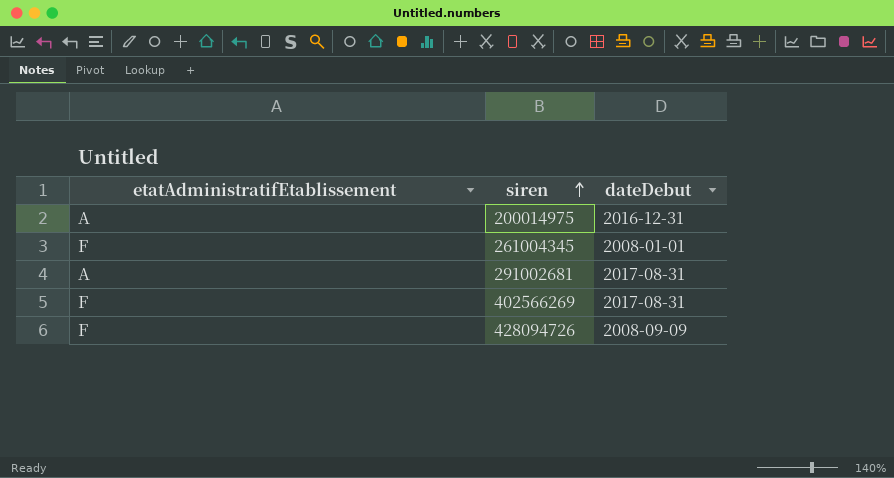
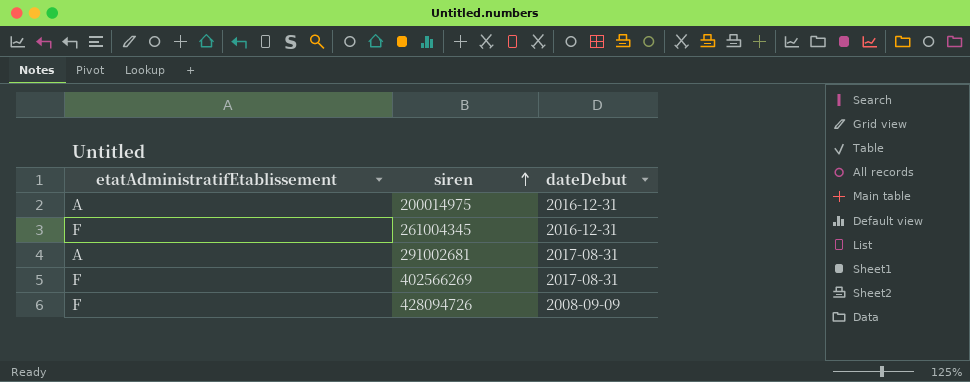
261004345 | dateDebut: 2008-01-01 -> 2016-12-31

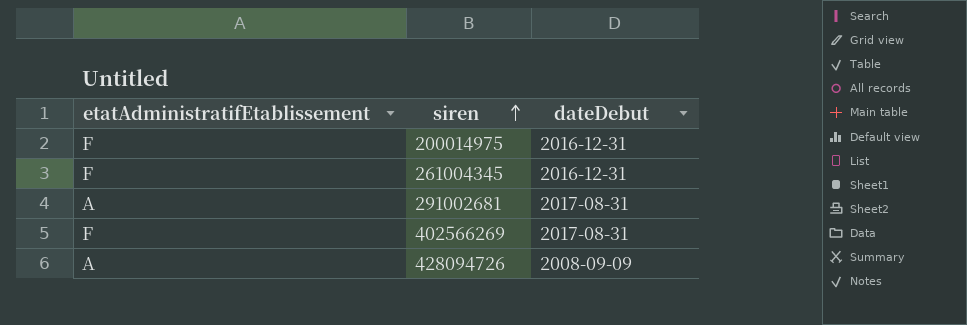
200014975 | etatAdministratifEtablissement: A -> F
428094726 | etatAdministratifEtablissement: F -> A

